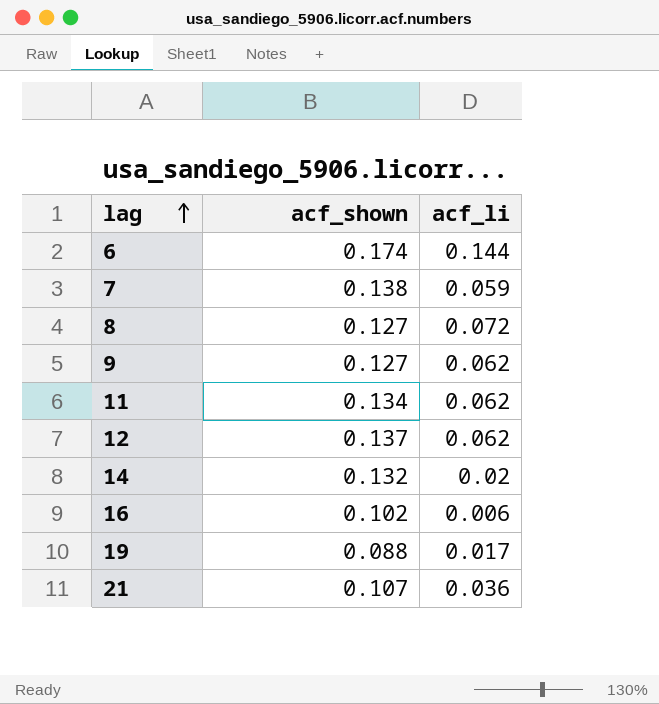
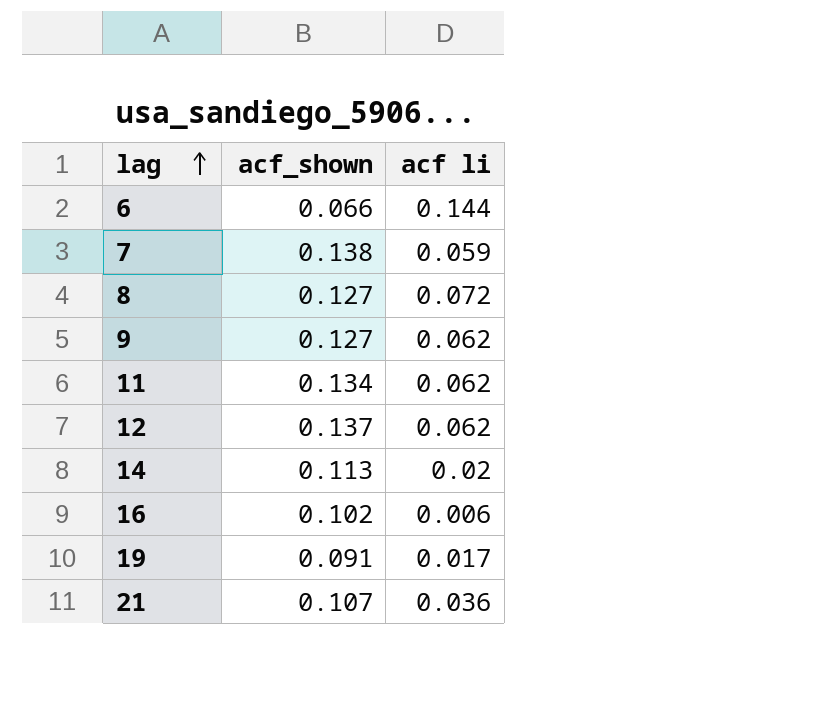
column name: acf_li -> acf li
6 | acf_shown: 0.174 -> 0.066
14 | acf_shown: 0.132 -> 0.113
19 | acf_shown: 0.088 -> 0.091

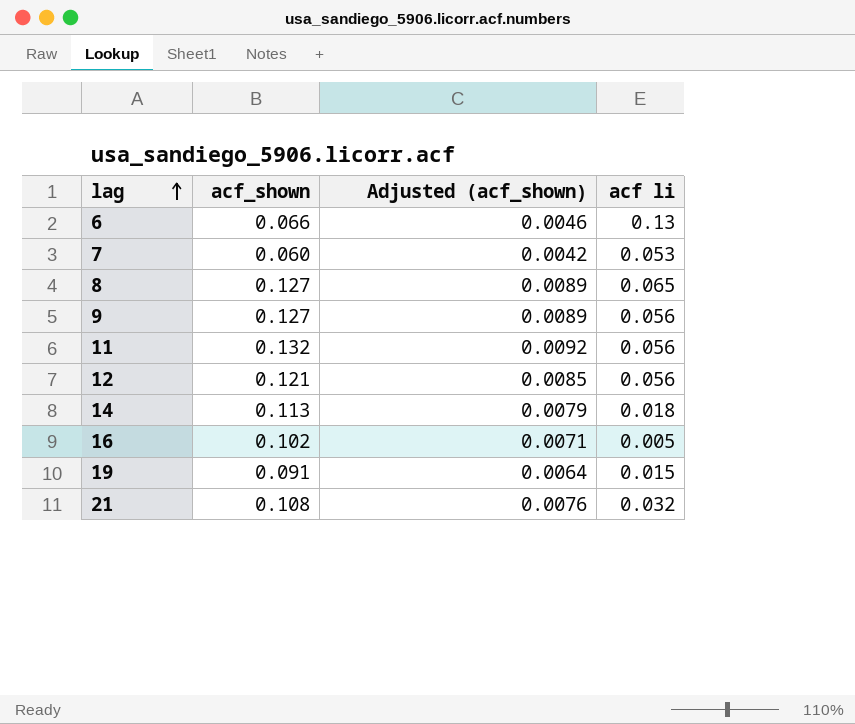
column Adjusted (acf_shown) | formula: none -> [acf_shown] * 0.07
6 | acf li: 0.144 -> 0.13
7 | acf_shown: 0.138 -> 0.060
7 | acf li: 0.059 -> 0.053
8 | acf li: 0.072 -> 0.065
9 | acf li: 0.062 -> 0.056
11 | acf_shown: 0.134 -> 0.132
11 | acf li: 0.062 -> 0.056
12 | acf_shown: 0.137 -> 0.121
12 | acf li: 0.062 -> 0.056
14 | acf li: 0.02 -> 0.018
16 | acf li: 0.006 -> 0.005
19 | acf li: 0.017 -> 0.015
21 | acf_shown: 0.107 -> 0.108
21 | acf li: 0.036 -> 0.032

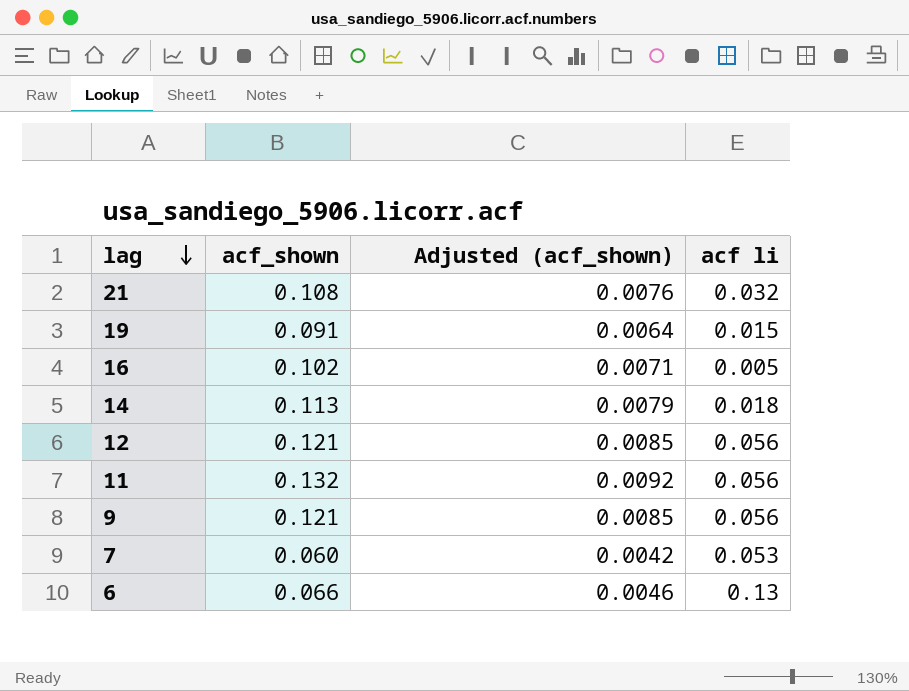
row order: lag ascending -> lag descending
row 8: 0.127 | 0.0089 | 0.065 -> none
9 | acf_shown: 0.127 -> 0.121
9 | Adjusted (acf_shown): 0.0089 -> 0.0085

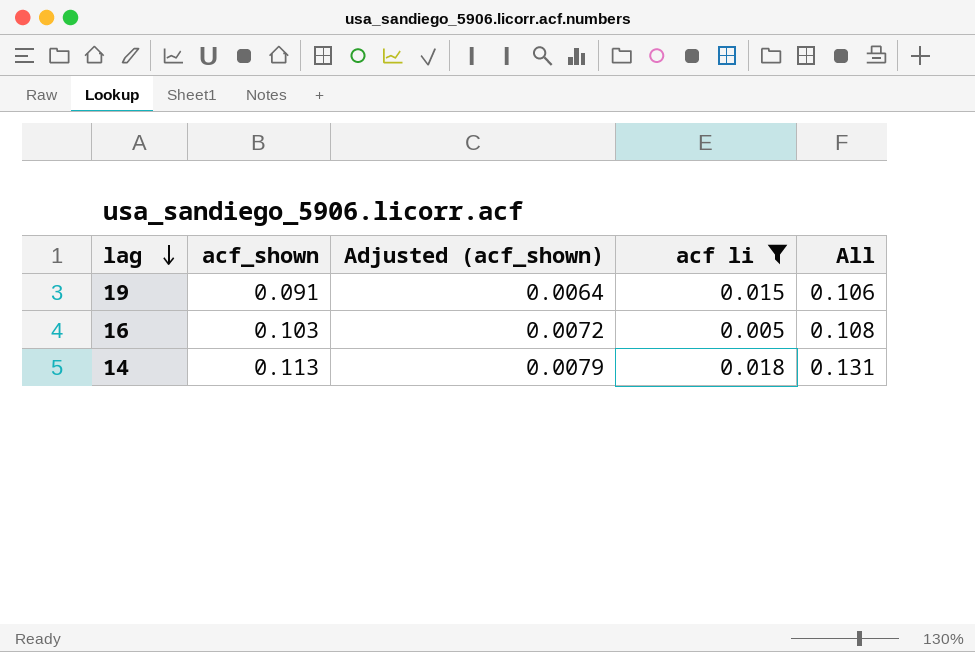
filter: none -> acf li <= 0.018
column All | formula: none -> [acf_shown] + [acf li]
16 | acf_shown: 0.102 -> 0.103
16 | Adjusted (acf_shown): 0.0071 -> 0.0072

